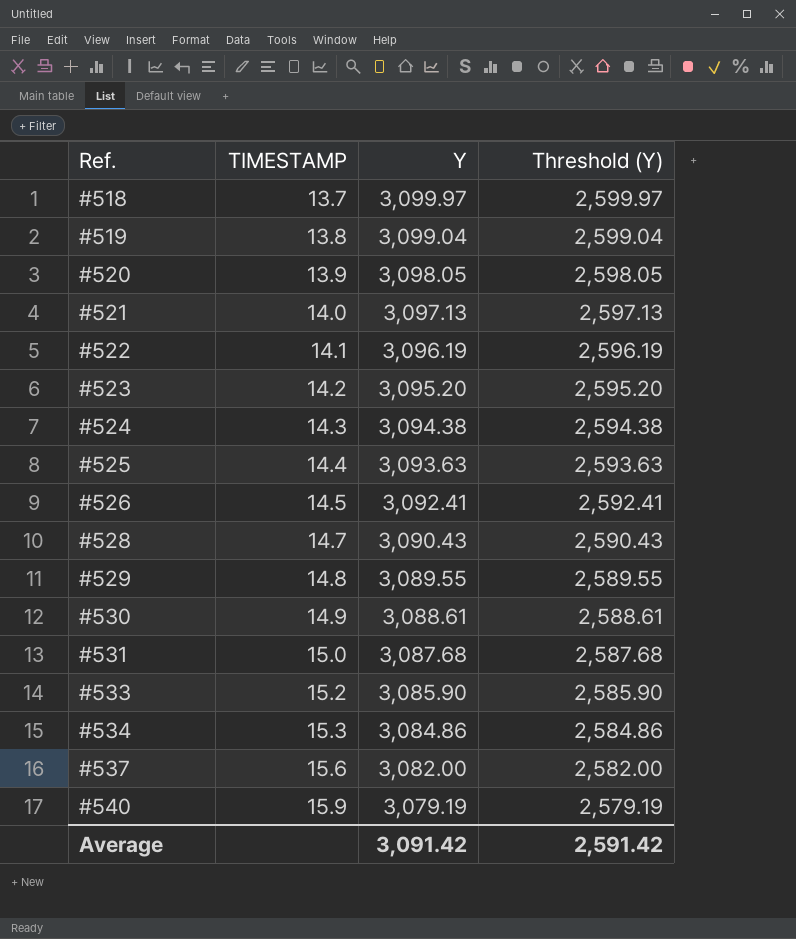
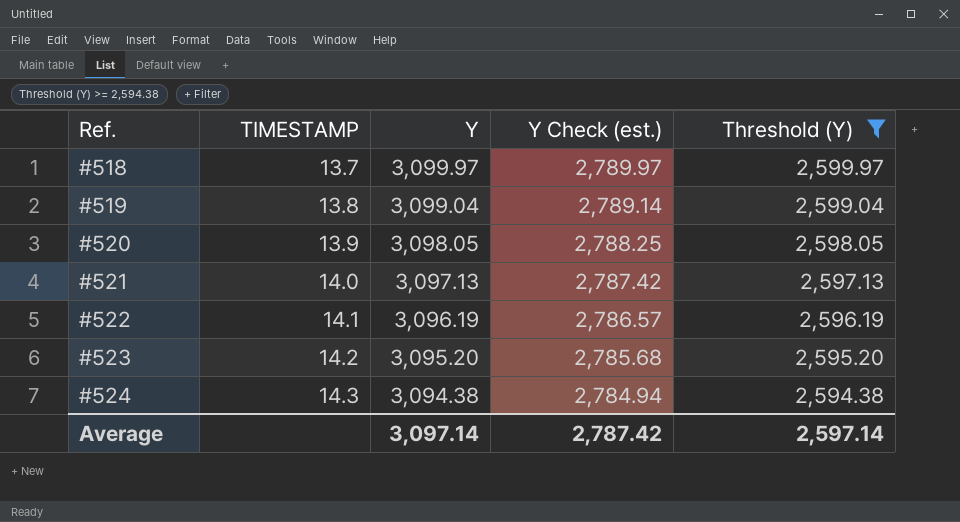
filter: none -> Threshold (Y) >= 2,594.38
column Y Check (est.) | formula: none -> [Y] * 0.9
Average | Y: 3,091.42 -> 3,097.14
Average | Threshold (Y): 2,591.42 -> 2,597.14

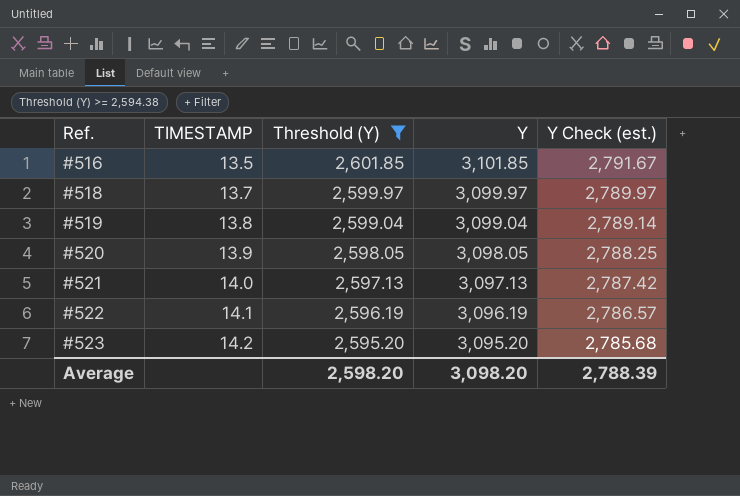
column Threshold (Y) | position: 5 -> 3
row #524: 14.3 | 3,094.38 | 2,784.94 | 2,594.38 -> none
row #516: none -> 13.5 | 2,601.85 | 3,101.85 | 2,791.67
Average | Threshold (Y): 2,597.14 -> 2,598.20
Average | Y: 3,097.14 -> 3,098.20
Average | Y Check (est.): 2,787.42 -> 2,788.39

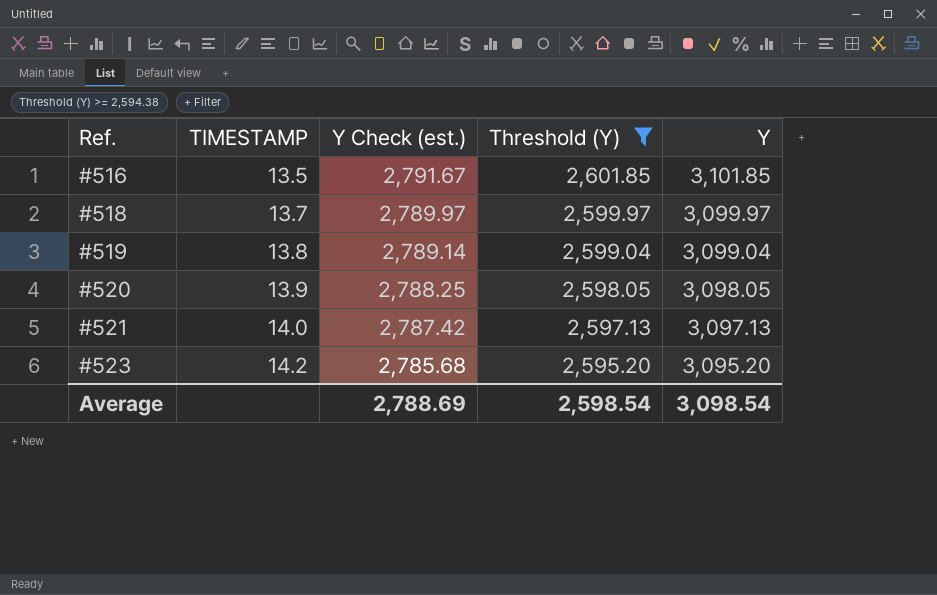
column Y Check (est.) | position: 5 -> 3
row #522: 14.1 | 2,596.19 | 3,096.19 | 2,786.57 -> none
Average | Y Check (est.): 2,788.39 -> 2,788.69
Average | Threshold (Y): 2,598.20 -> 2,598.54
Average | Y: 3,098.20 -> 3,098.54

